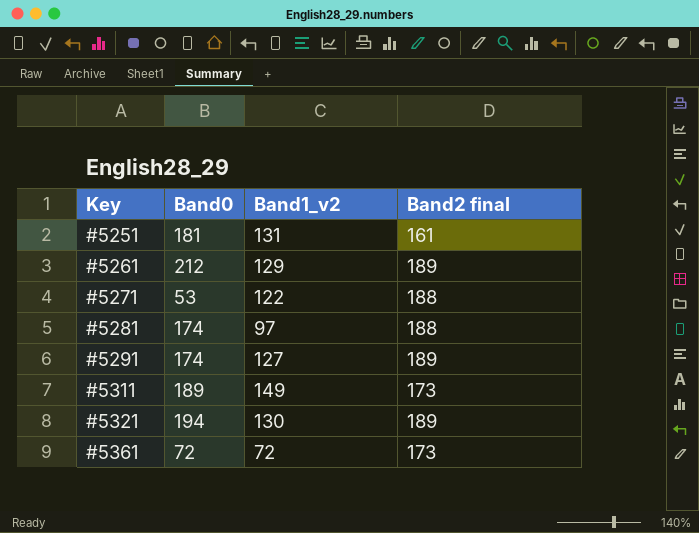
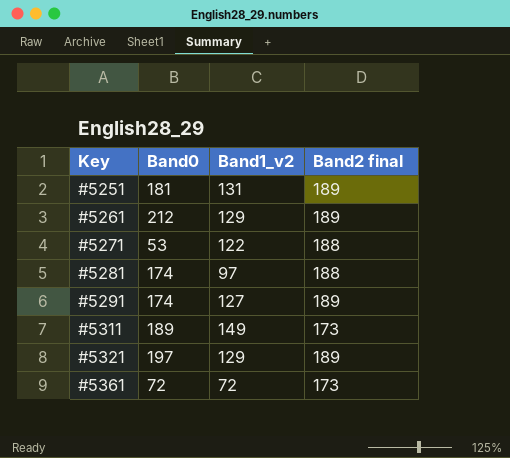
#5251 | Band2 final: 161 -> 189
#5321 | Band0: 194 -> 197
#5321 | Band1_v2: 130 -> 129

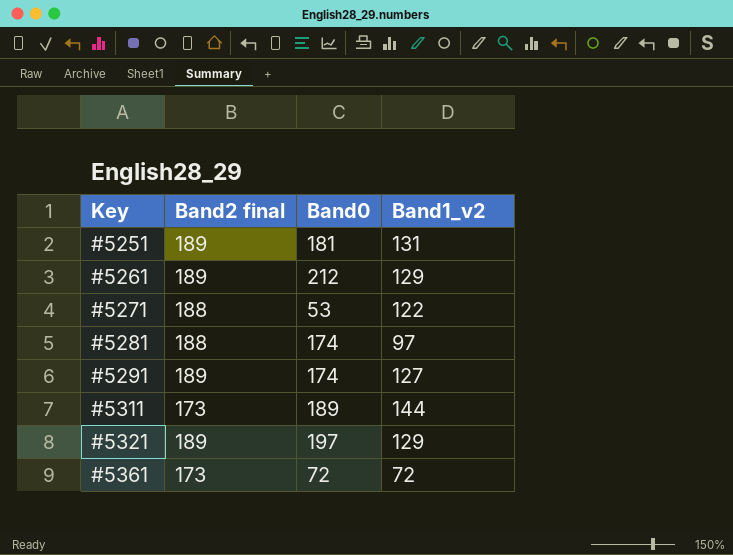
column Band2 final | position: 4 -> 2
#5311 | Band1_v2: 149 -> 144

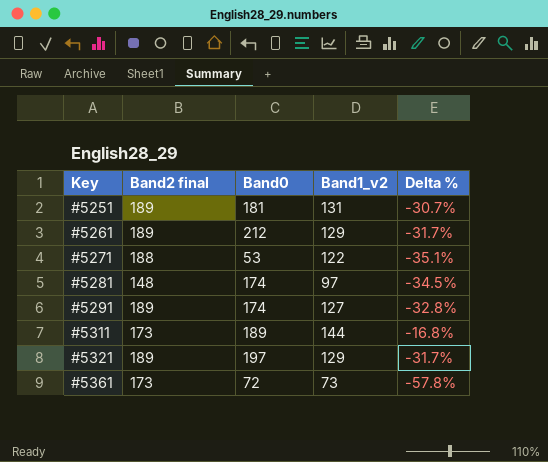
column Delta % | formula: none -> ([Band1_v2] - [Band2 final]) / [Band2 final]
#5281 | Band2 final: 188 -> 148
#5361 | Band1_v2: 72 -> 73

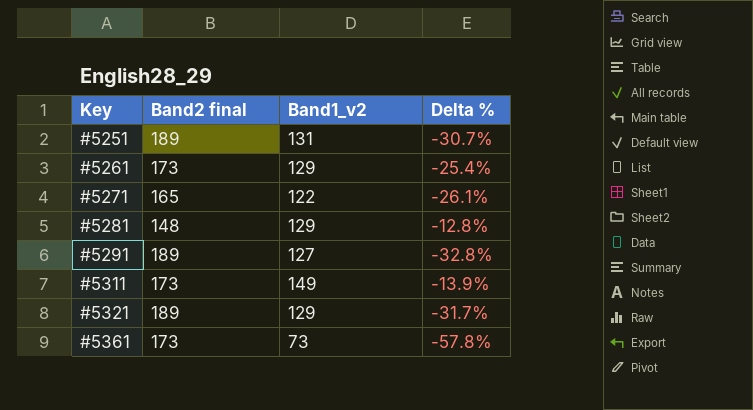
column Band0 | position: 3 -> none
#5261 | Band2 final: 189 -> 173
#5261 | Delta %: -31.7% -> -25.4%
#5271 | Band2 final: 188 -> 165
#5271 | Delta %: -35.1% -> -26.1%
#5281 | Band1_v2: 97 -> 129
#5281 | Delta %: -34.5% -> -12.8%
#5311 | Band1_v2: 144 -> 149
#5311 | Delta %: -16.8% -> -13.9%

